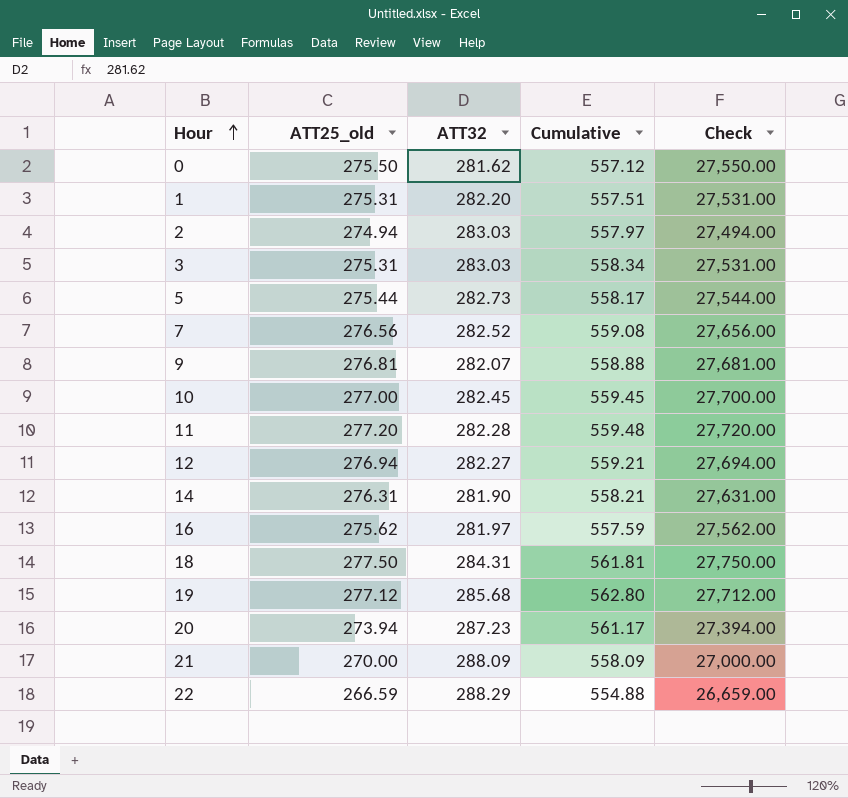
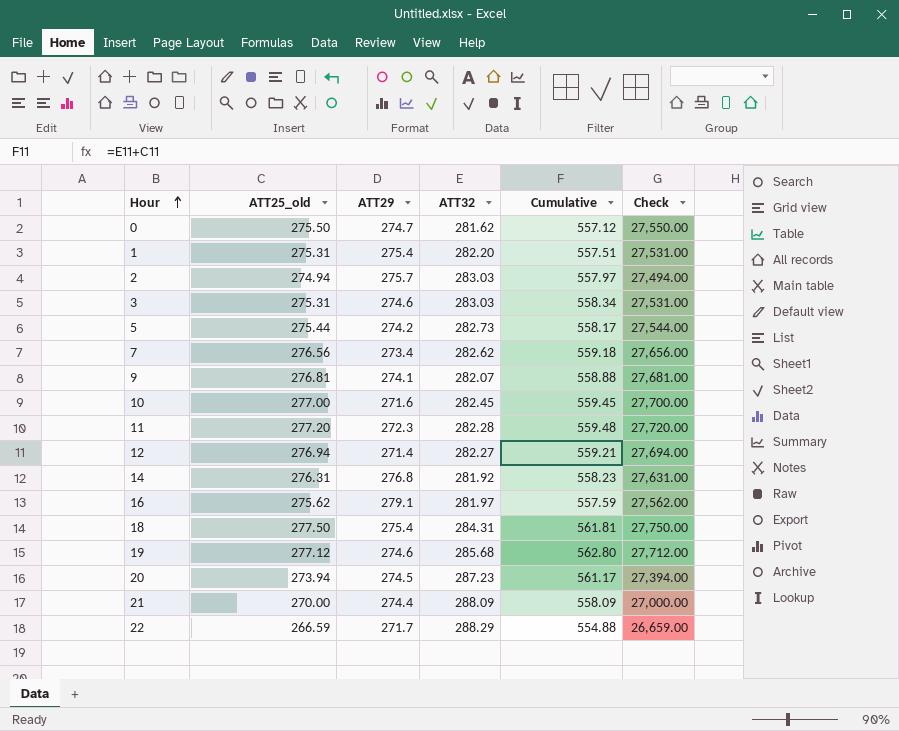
column ATT29 | position: none -> 3
7 | ATT32: 282.52 -> 282.62
7 | Cumulative: 559.08 -> 559.18
14 | ATT32: 281.90 -> 281.92
14 | Cumulative: 558.21 -> 558.23

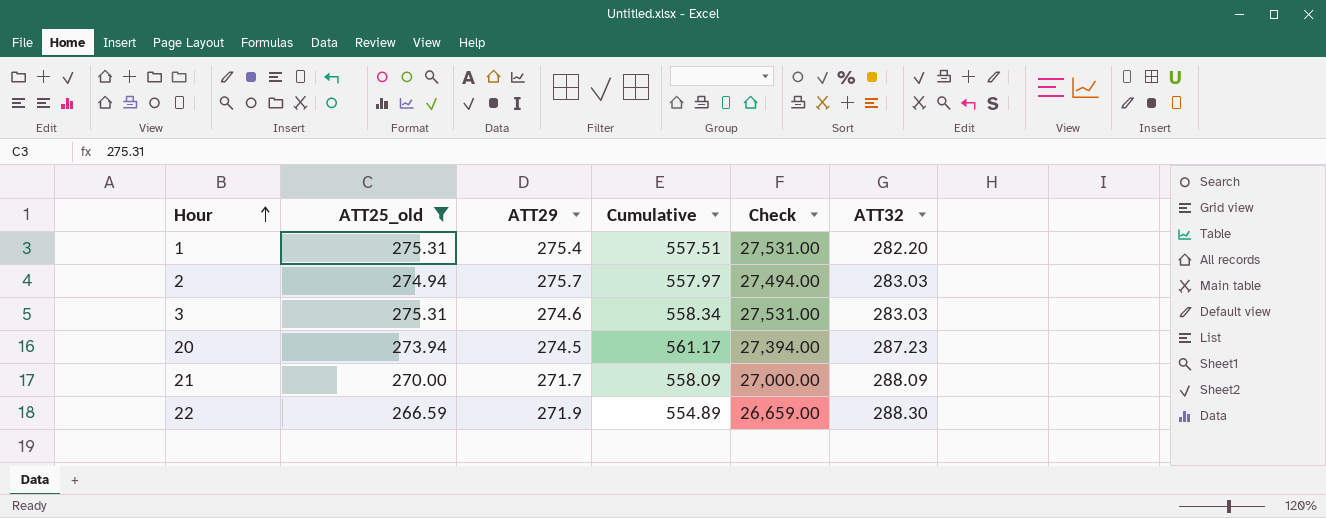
filter: none -> ATT25_old <= 275.31
column ATT32 | position: 4 -> 6
21 | ATT29: 274.4 -> 271.7
22 | ATT29: 271.7 -> 271.9
22 | Cumulative: 554.88 -> 554.89
22 | ATT32: 288.29 -> 288.30

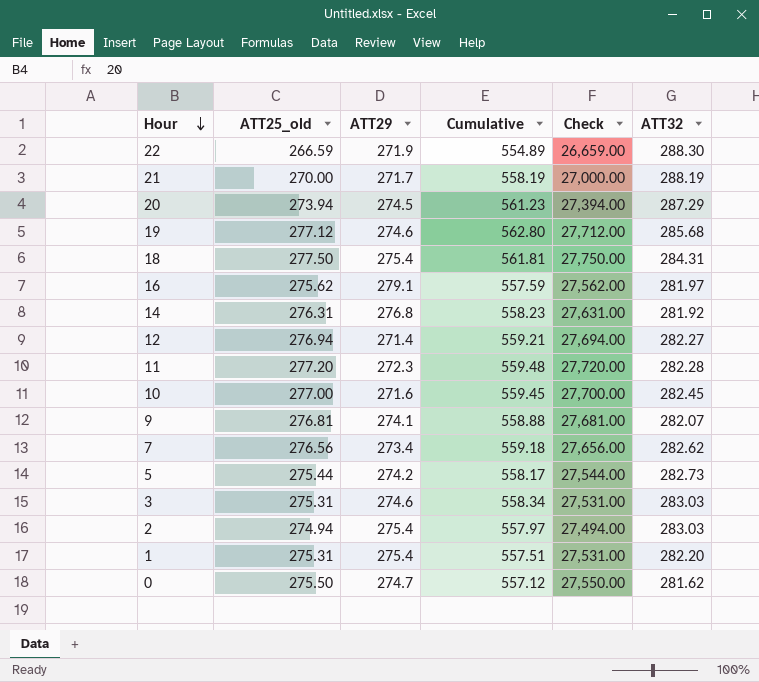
filter: ATT25_old <= 275.31 -> none
row order: Hour ascending -> Hour descending
21 | Cumulative: 558.09 -> 558.19
21 | ATT32: 288.09 -> 288.19
20 | Cumulative: 561.17 -> 561.23
20 | ATT32: 287.23 -> 287.29
2 | ATT29: 275.7 -> 275.4

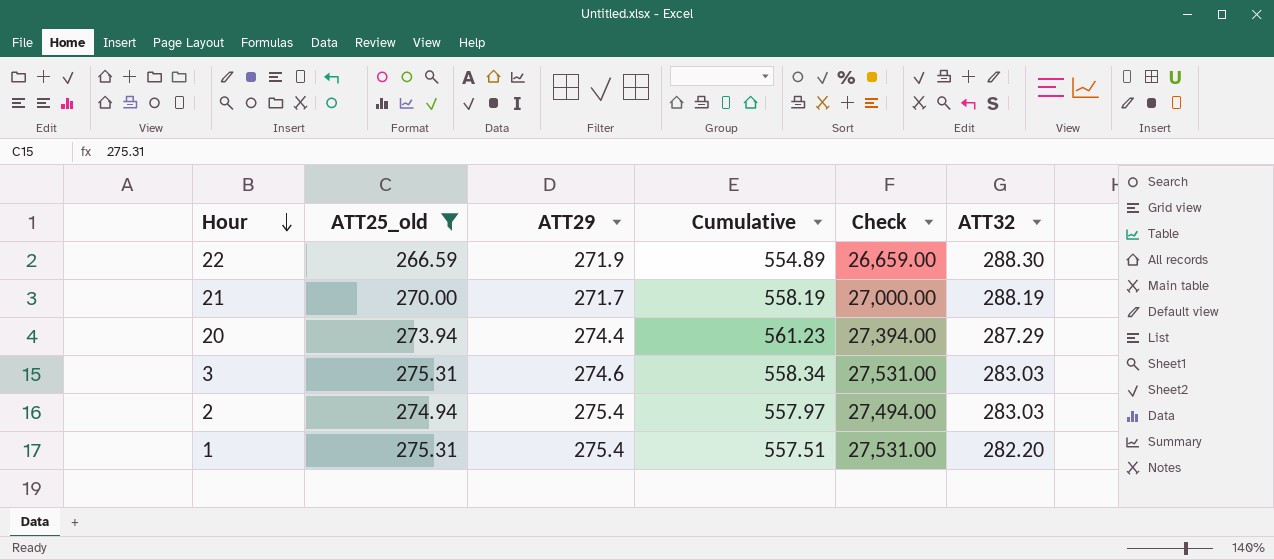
filter: none -> ATT25_old <= 275.31
20 | ATT29: 274.5 -> 274.4

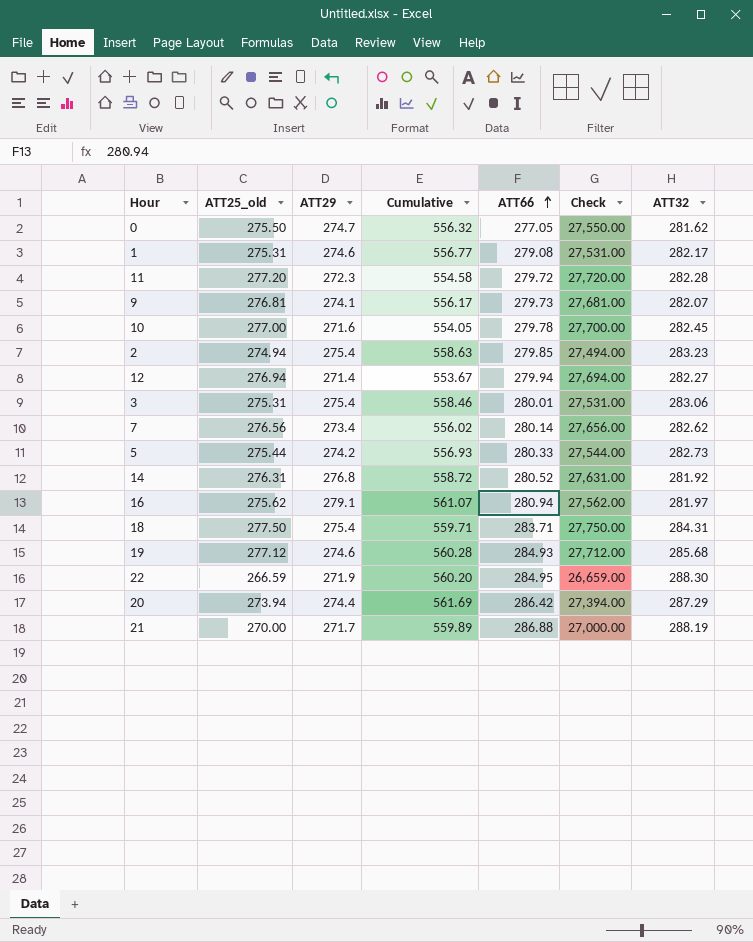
filter: ATT25_old <= 275.31 -> none
row order: Hour descending -> ATT66 ascending
column Cumulative | formula: [ATT25_old] + [ATT32] -> [ATT29] + [ATT32]
column ATT66 | position: none -> 5
1 | ATT29: 275.4 -> 274.6
1 | ATT32: 282.20 -> 282.17
2 | ATT32: 283.03 -> 283.23
3 | ATT29: 274.6 -> 275.4
3 | ATT32: 283.03 -> 283.06

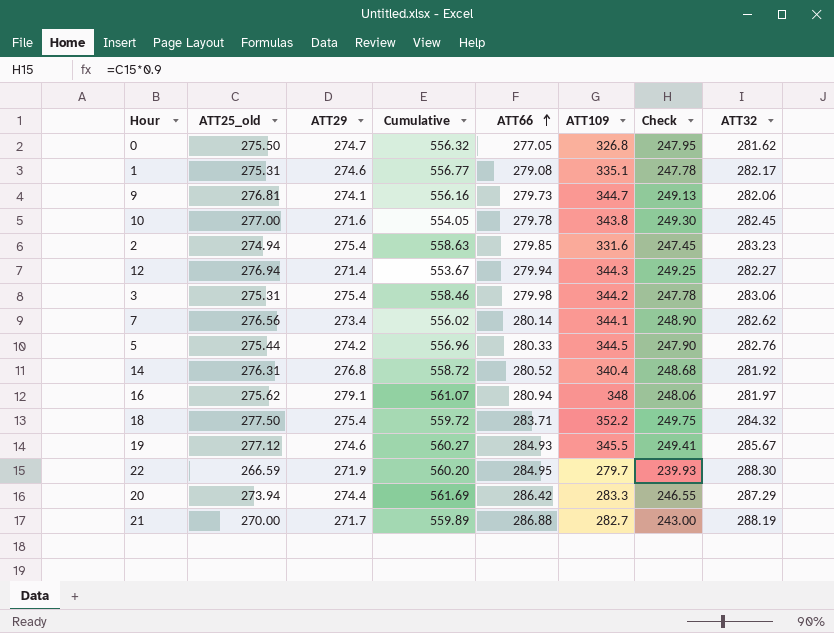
column ATT109 | position: none -> 6
column Check | formula: [ATT25_old] * 100 -> [ATT25_old] * 0.9
row 11: 277.20 | 272.3 | 554.58 | 279.72 | 27,720.00 | 282.28 -> none
9 | Cumulative: 556.17 -> 556.16
9 | ATT32: 282.07 -> 282.06
3 | ATT66: 280.01 -> 279.98
5 | Cumulative: 556.93 -> 556.96
5 | ATT32: 282.73 -> 282.76
18 | Cumulative: 559.71 -> 559.72
18 | ATT32: 284.31 -> 284.32
19 | Cumulative: 560.28 -> 560.27
19 | ATT32: 285.68 -> 285.67

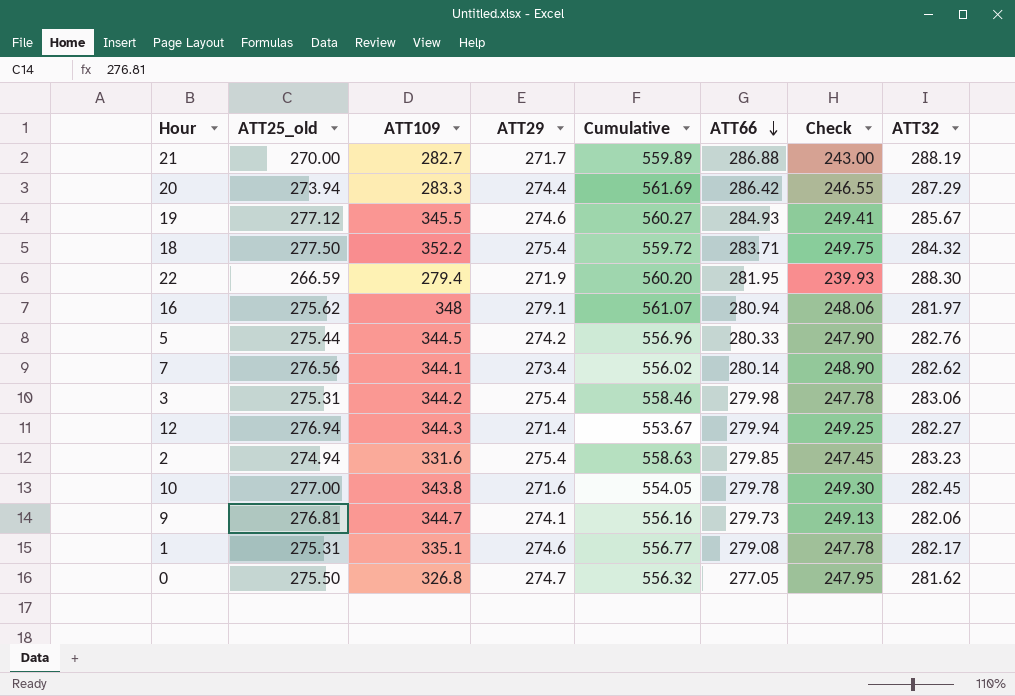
row order: ATT66 ascending -> ATT66 descending
column ATT109 | position: 6 -> 3
row 14: 276.31 | 276.8 | 558.72 | 280.52 | 340.4 | 248.68 | 281.92 -> none
22 | ATT109: 279.7 -> 279.4
22 | ATT66: 284.95 -> 281.95

